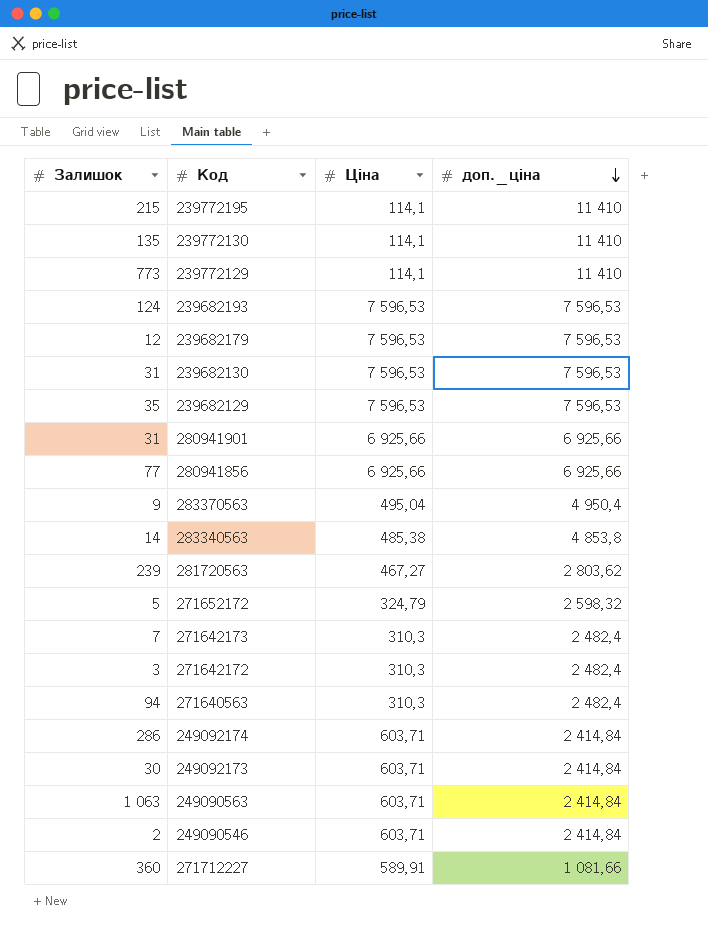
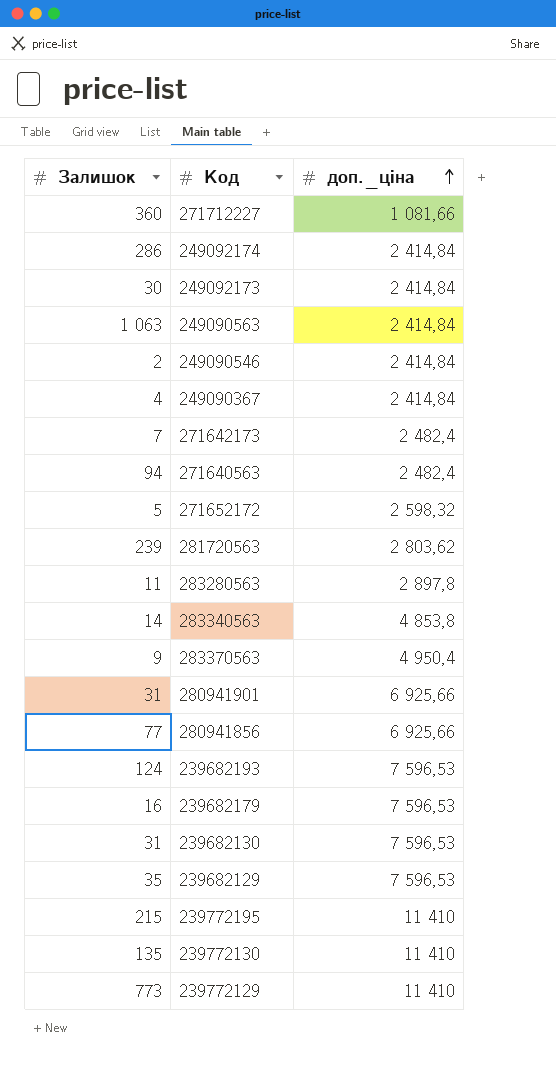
row order: доп._ціна descending -> доп._ціна ascending
column Ціна | position: 3 -> none
row 271642172: 3 | 310,3 | 2 482,4 -> none
row 249090367: none -> 4 | 2 414,84
row 283280563: none -> 11 | 2 897,8
239682179 | Залишок: 12 -> 16

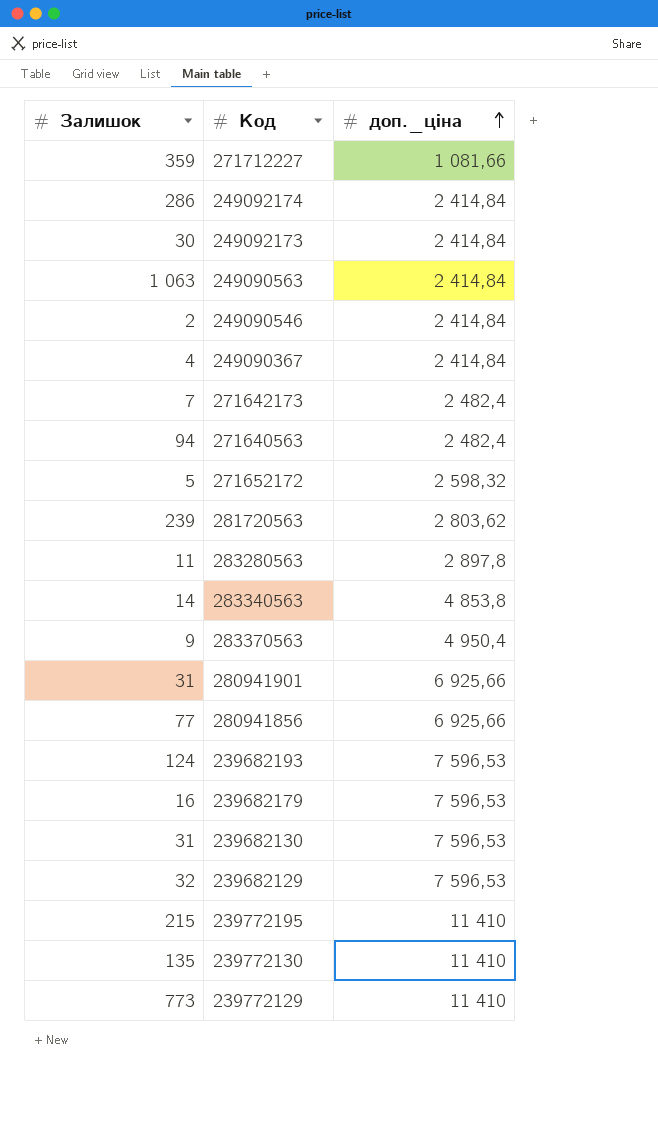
271712227 | Залишок: 360 -> 359
239682129 | Залишок: 35 -> 32

